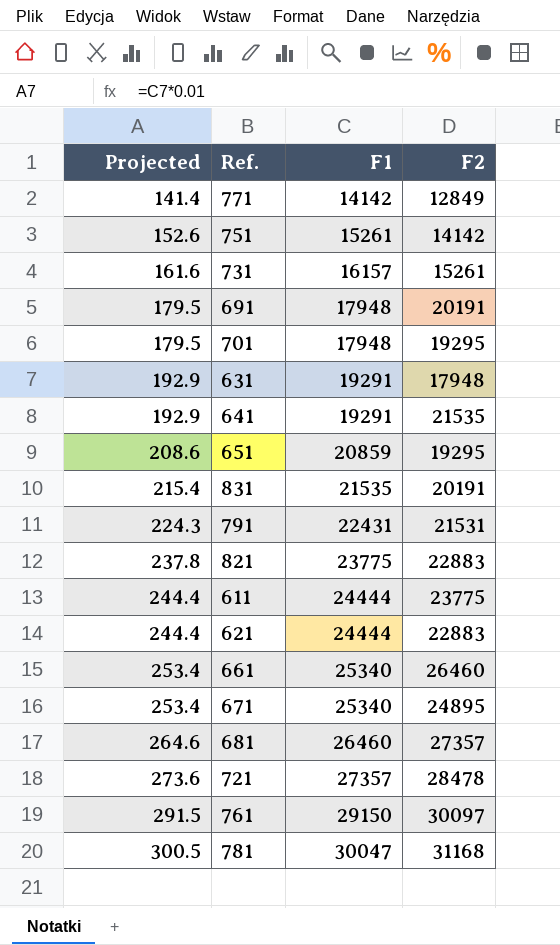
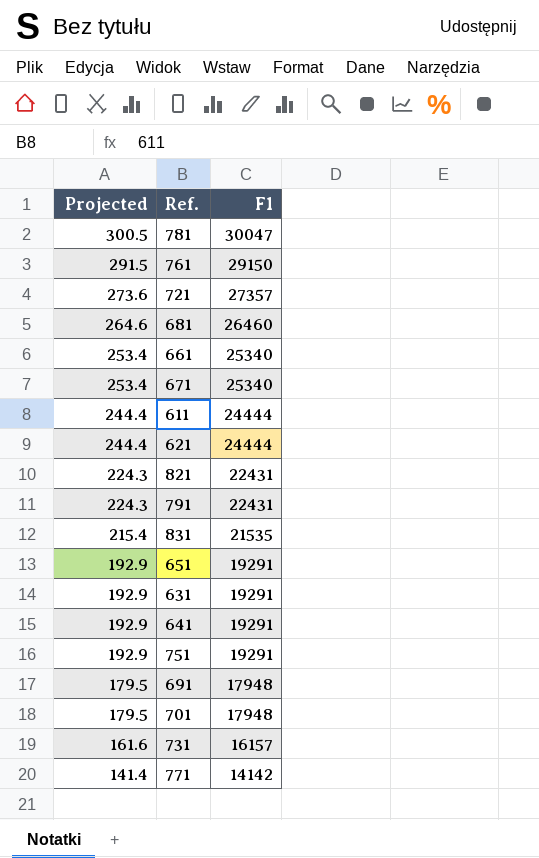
row order: Projected ascending -> Projected descending
column F2 | position: 4 -> none
821 | Projected: 237.8 -> 224.3
821 | F1: 23775 -> 22431
651 | Projected: 208.6 -> 192.9
651 | F1: 20859 -> 19291
751 | Projected: 152.6 -> 192.9
751 | F1: 15261 -> 19291

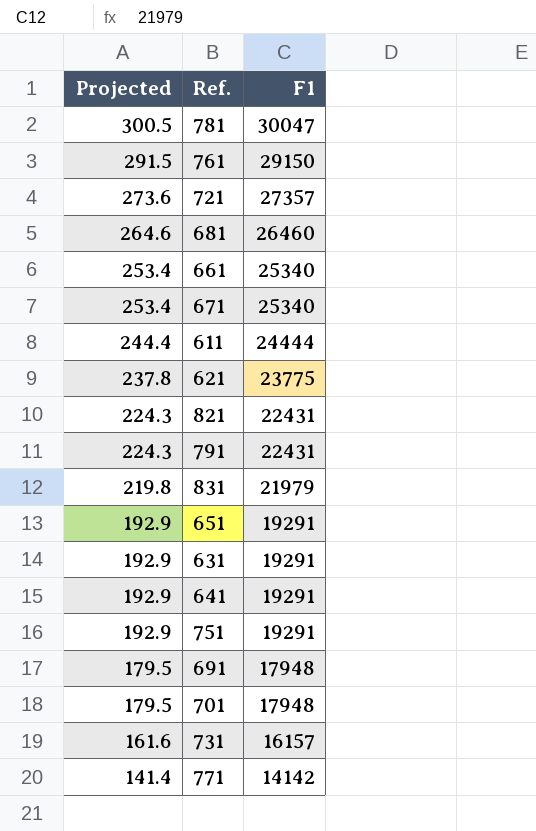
621 | Projected: 244.4 -> 237.8
621 | F1: 24444 -> 23775
831 | Projected: 215.4 -> 219.8
831 | F1: 21535 -> 21979

